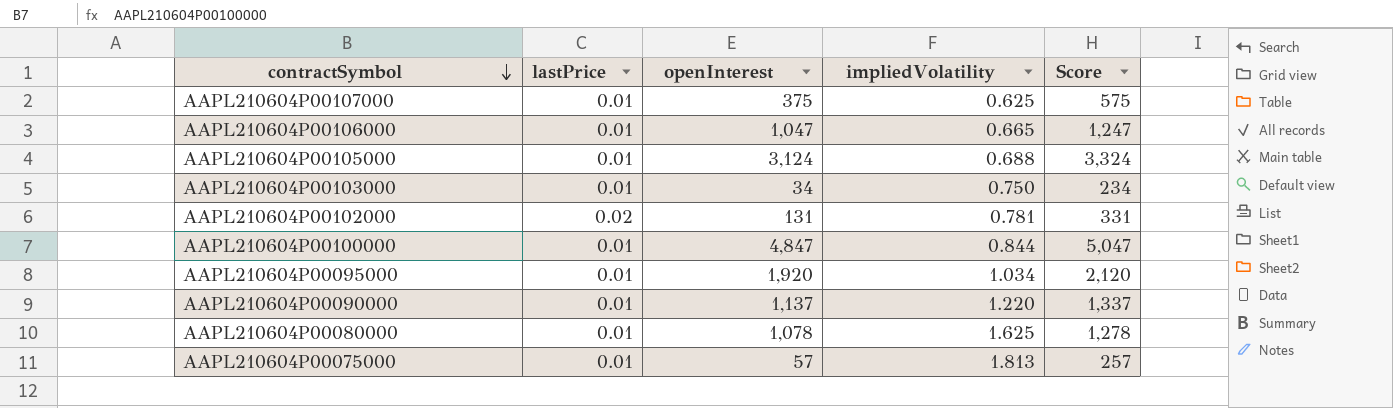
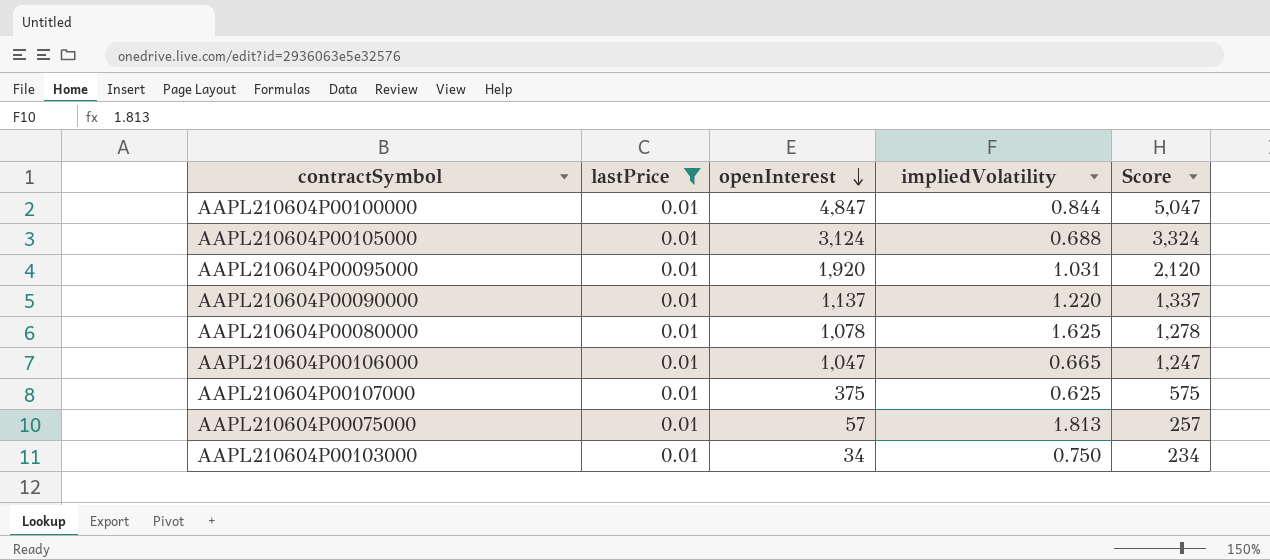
filter: none -> lastPrice = 0.01
row order: contractSymbol descending -> openInterest descending
AAPL210604P00095000 | impliedVolatility: 1.034 -> 1.031

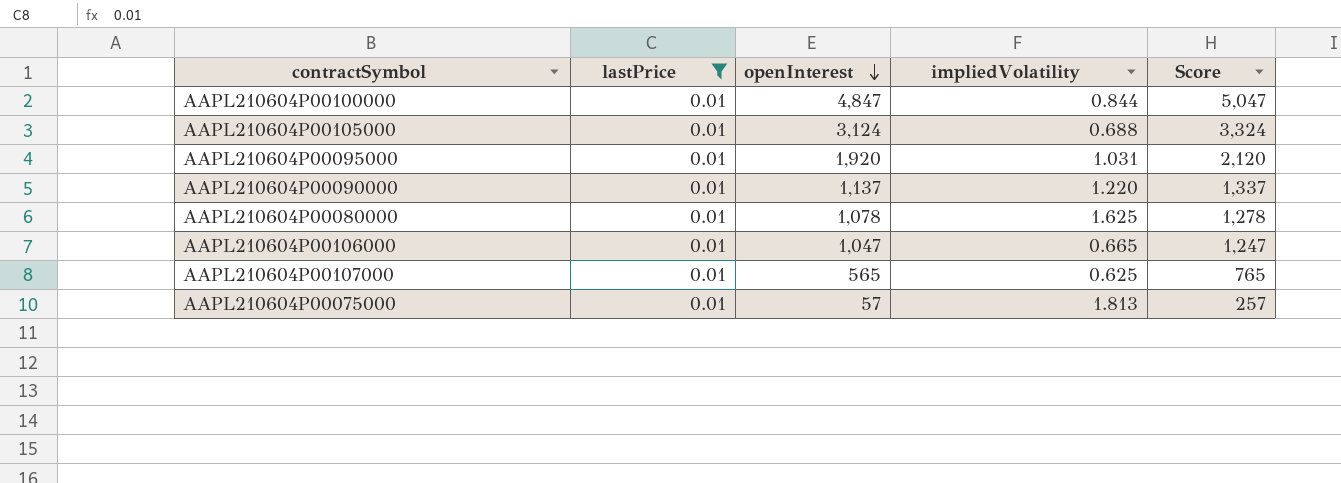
row AAPL210604P00103000: 0.01 | 34 | 0.750 | 234 -> none
AAPL210604P00107000 | openInterest: 375 -> 565
AAPL210604P00107000 | Score: 575 -> 765

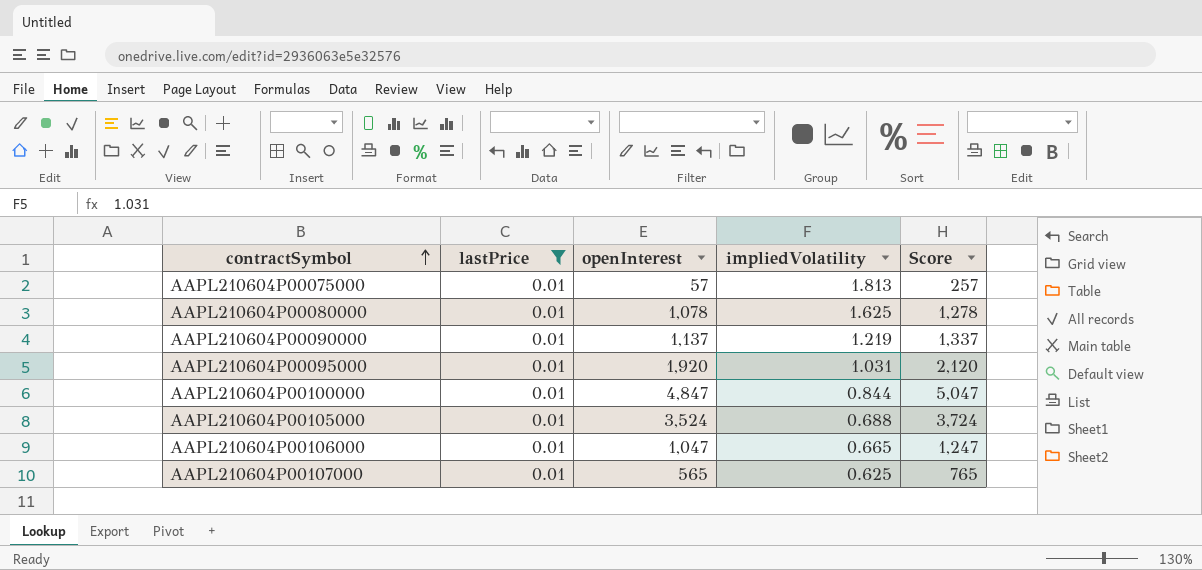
row order: openInterest descending -> contractSymbol ascending
AAPL210604P00090000 | impliedVolatility: 1.220 -> 1.219
AAPL210604P00105000 | openInterest: 3,124 -> 3,524
AAPL210604P00105000 | Score: 3,324 -> 3,724

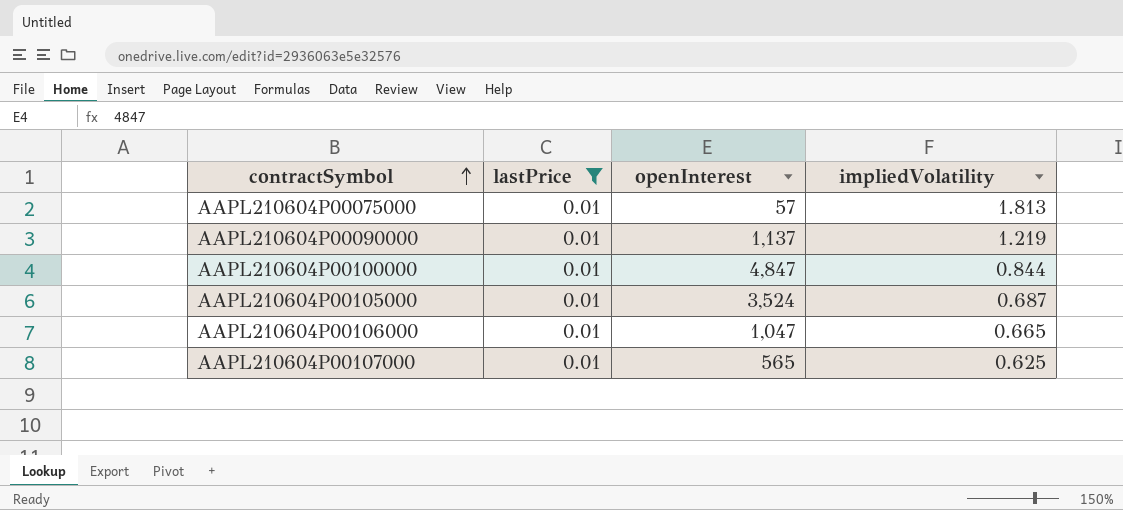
column Score | formula: [openInterest] + 200 -> none
row AAPL210604P00080000: 0.01 | 1,078 | 1.625 | 1,278 -> none
row AAPL210604P00095000: 0.01 | 1,920 | 1.031 | 2,120 -> none
AAPL210604P00105000 | impliedVolatility: 0.688 -> 0.687

